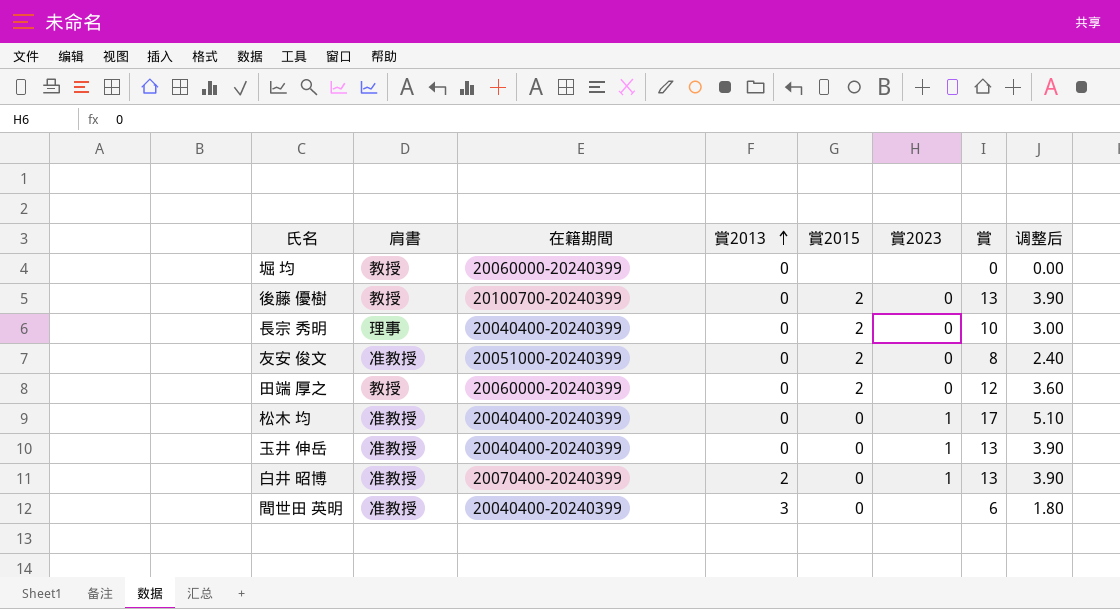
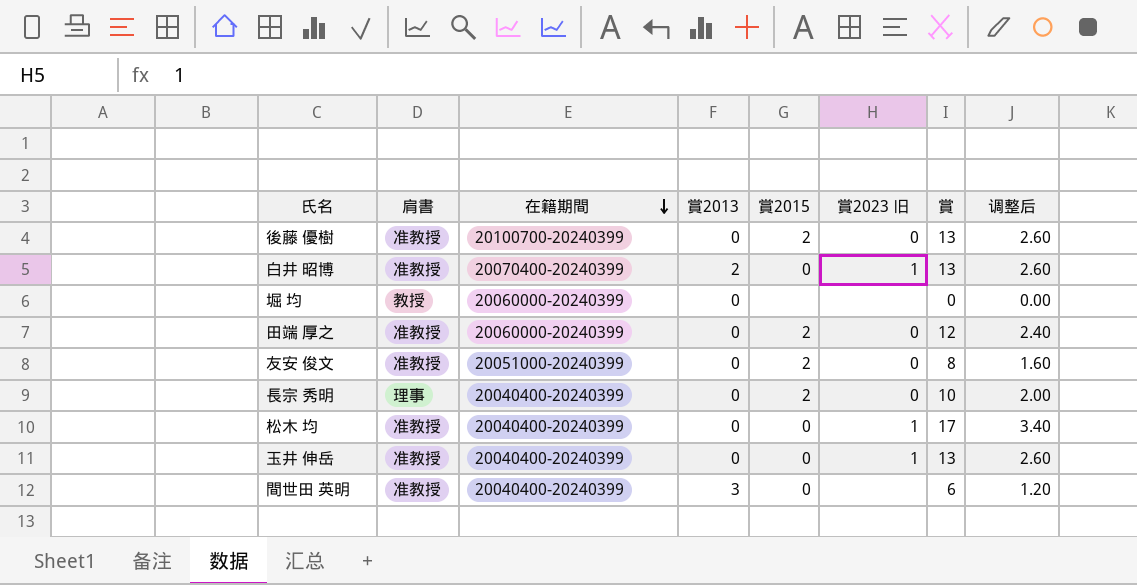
row order: 賞2013 ascending -> 在籍期間 descending
column name: 賞2023 -> 賞2023 旧
column 调整后 | formula: [賞] * 0.3 -> [賞] * 0.2
後藤 優樹 | 肩書: 教授 -> 准教授
田端 厚之 | 肩書: 教授 -> 准教授

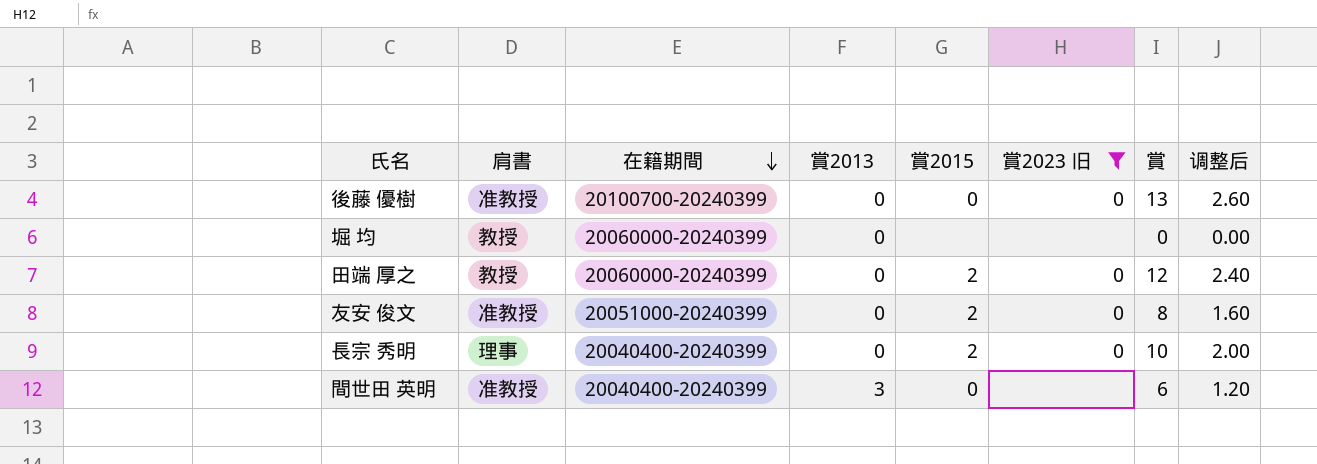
filter: none -> 賞2023 旧 != 1
後藤 優樹 | 賞2015: 2 -> 0
田端 厚之 | 肩書: 准教授 -> 教授

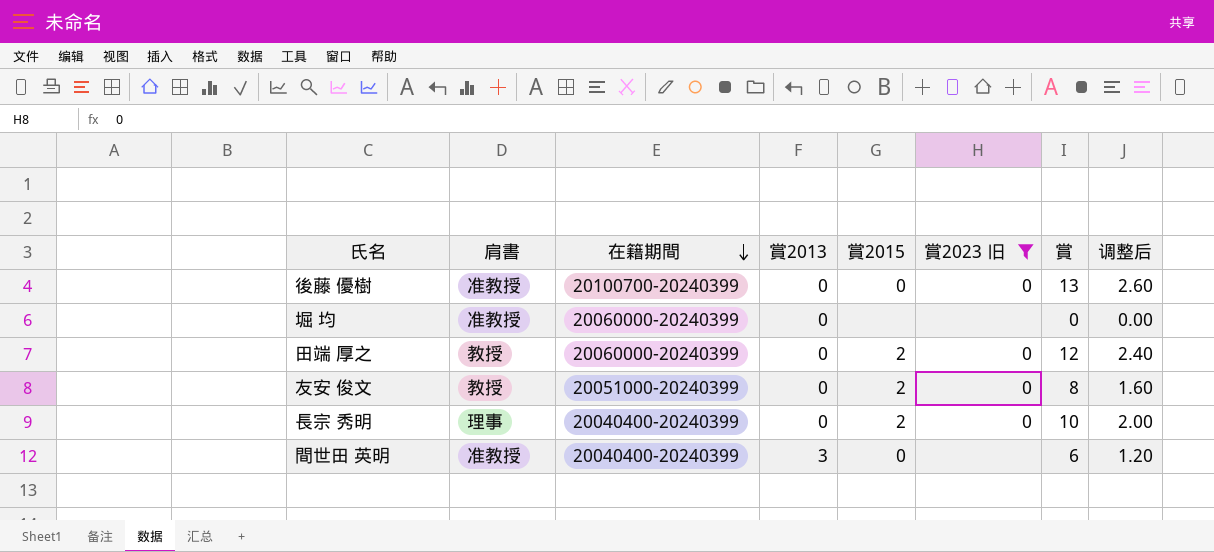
堀 均 | 肩書: 教授 -> 准教授
友安 俊文 | 肩書: 准教授 -> 教授

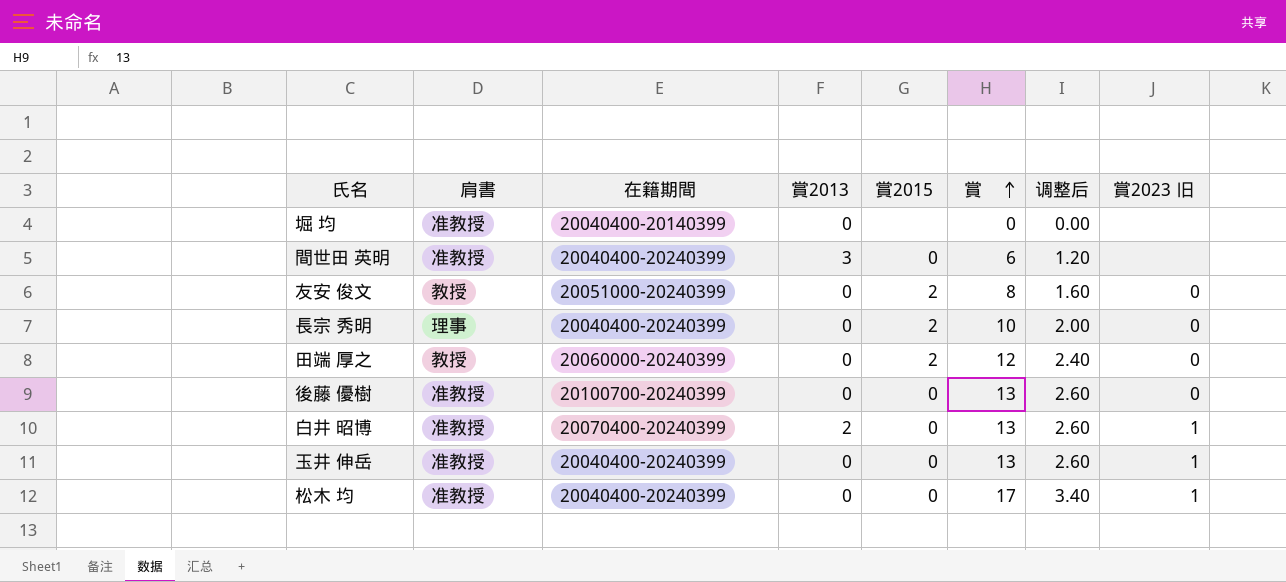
filter: 賞2023 旧 != 1 -> none
row order: 在籍期間 descending -> 賞 ascending
column 賞2023 旧 | position: 6 -> 8
堀 均 | 在籍期間: 20060000-20240399 -> 20040400-20140399

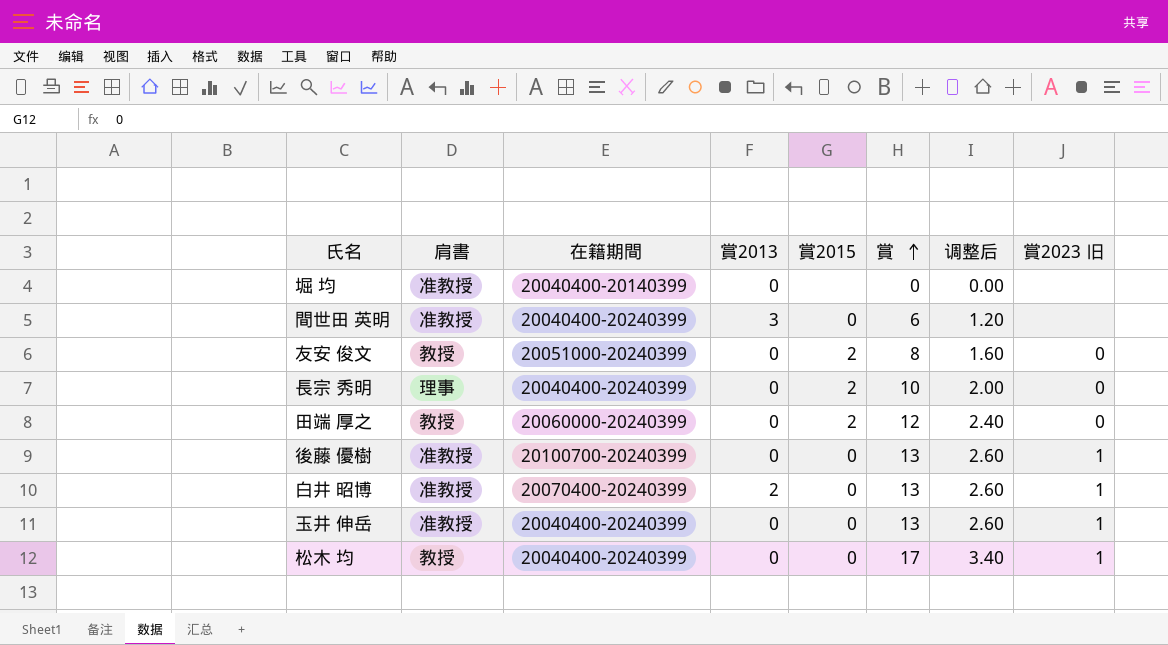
後藤 優樹 | 賞2023 旧: 0 -> 1
松木 均 | 肩書: 准教授 -> 教授

